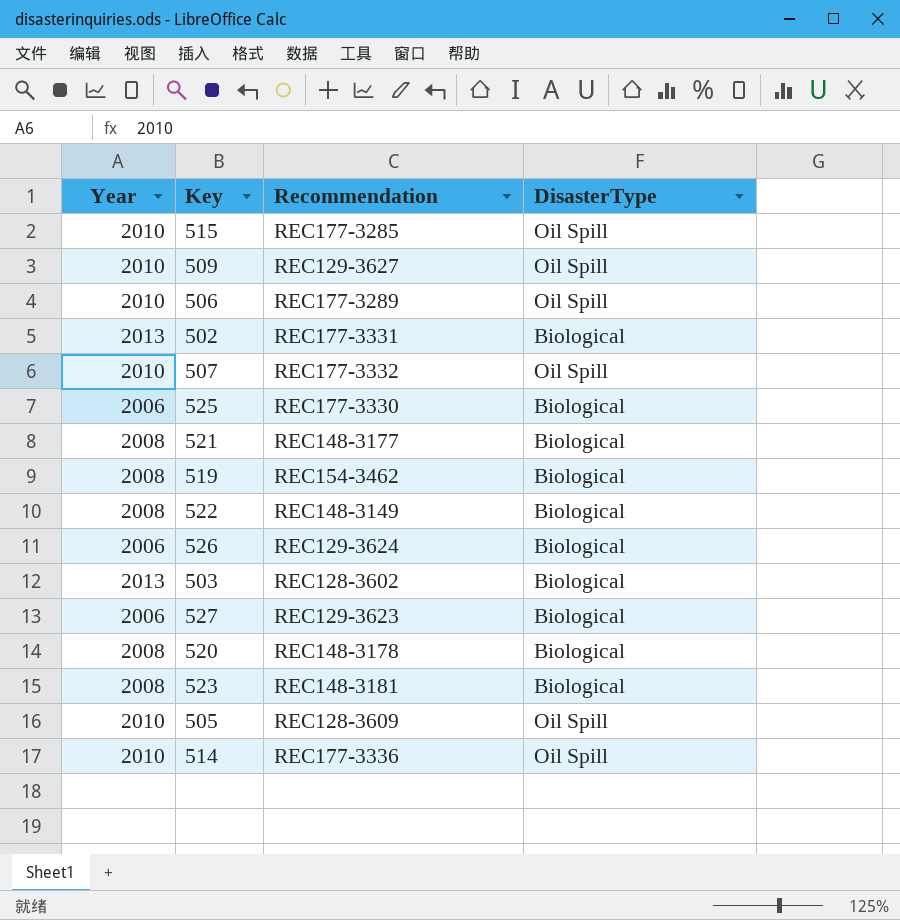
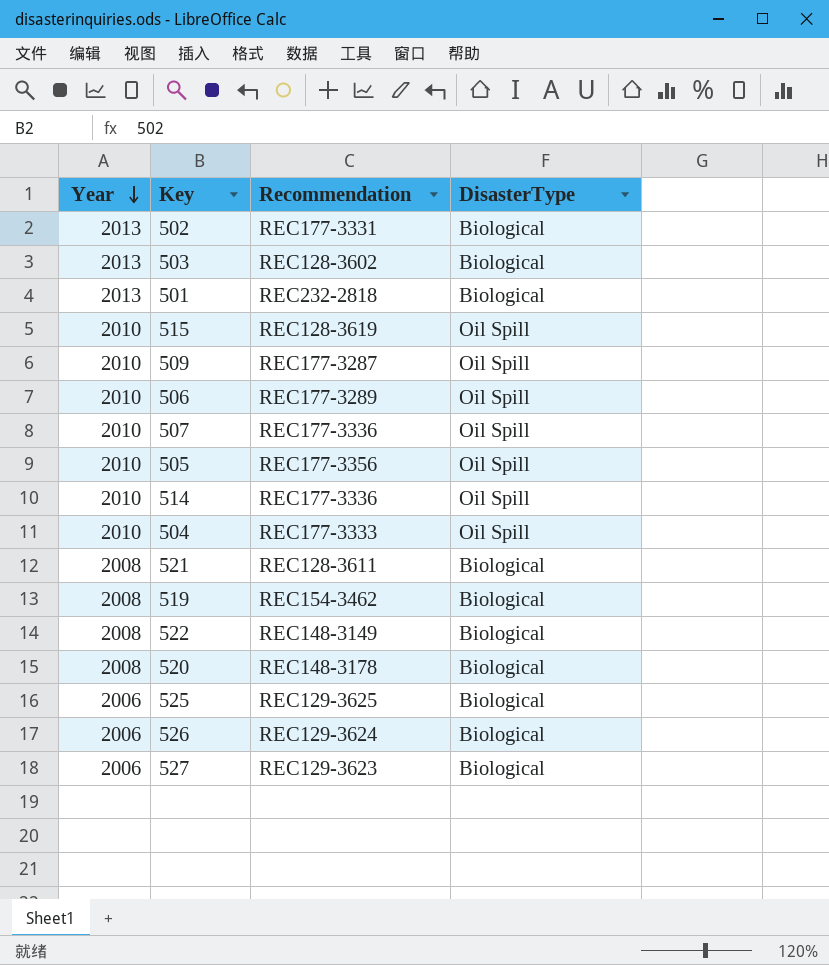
row order: none -> Year descending
row 523: 2008 | REC148-3181 | Biological -> none
row 501: none -> 2013 | REC232-2818 | Biological
515 | Recommendation: REC177-3285 -> REC128-3619
509 | Recommendation: REC129-3627 -> REC177-3287
507 | Recommendation: REC177-3332 -> REC177-3336
505 | Recommendation: REC128-3609 -> REC177-3356
row 504: none -> 2010 | REC177-3333 | Oil Spill
521 | Recommendation: REC148-3177 -> REC128-3611
525 | Recommendation: REC177-3330 -> REC129-3625

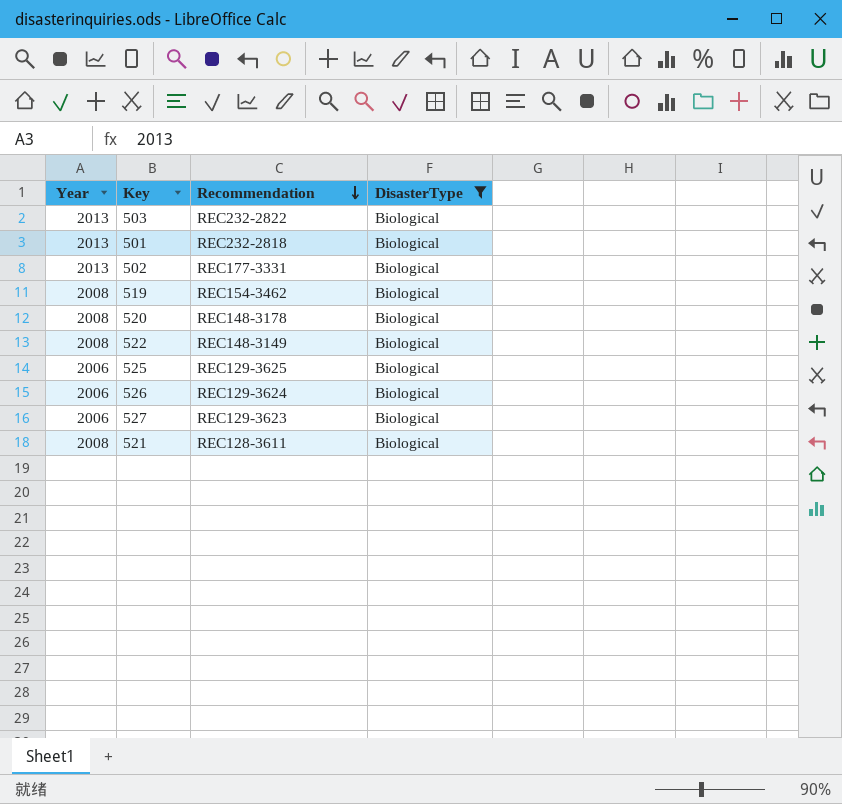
filter: none -> DisasterType = Biological
row order: Year descending -> Recommendation descending
503 | Recommendation: REC128-3602 -> REC232-2822

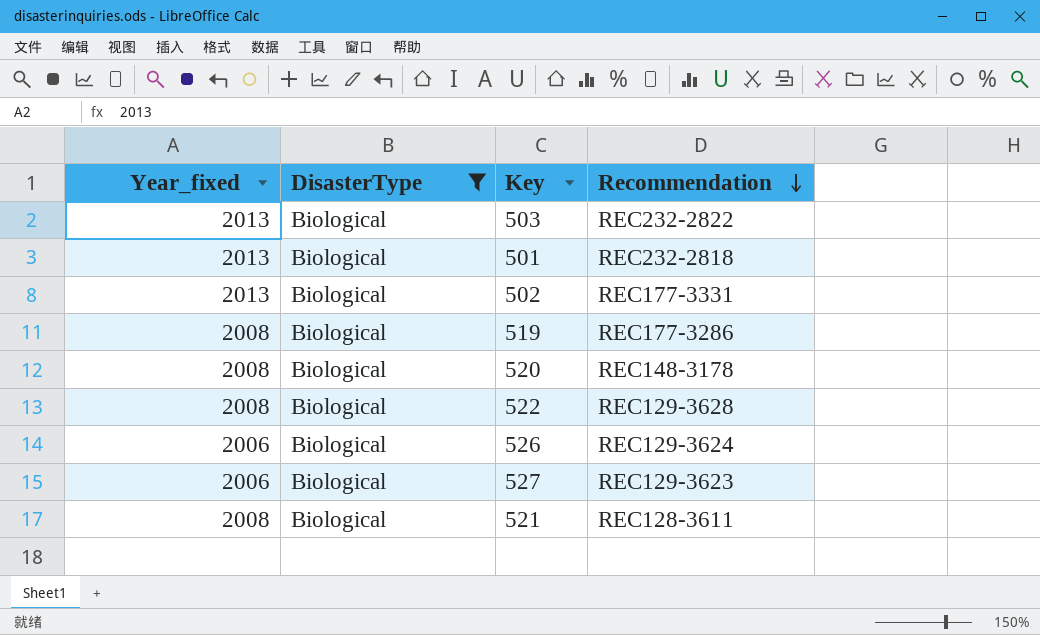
column name: Year -> Year_fixed
column DisasterType | position: 4 -> 2
row 525: 2006 | REC129-3625 | Biological -> none
519 | Recommendation: REC154-3462 -> REC177-3286
522 | Recommendation: REC148-3149 -> REC129-3628

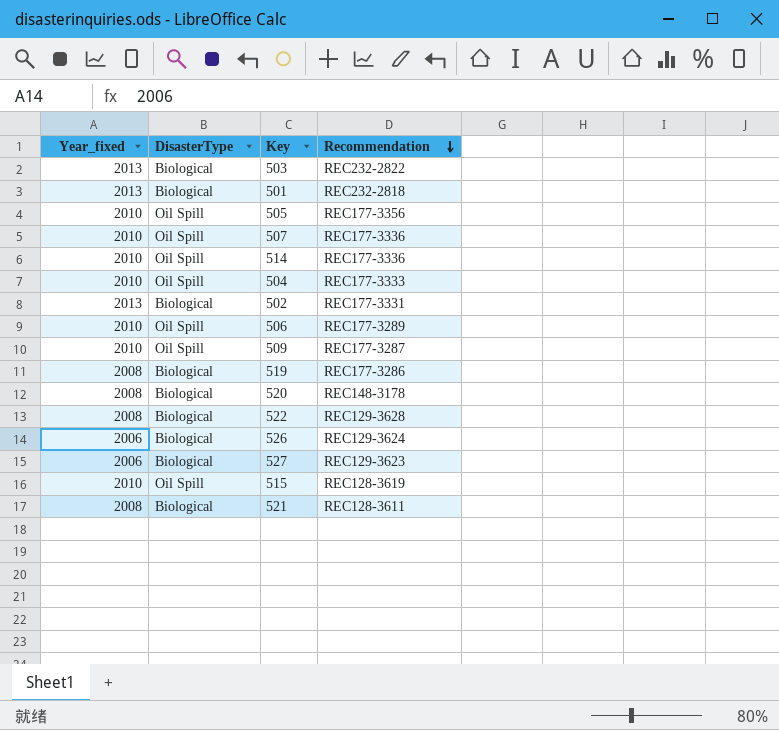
filter: DisasterType = Biological -> none

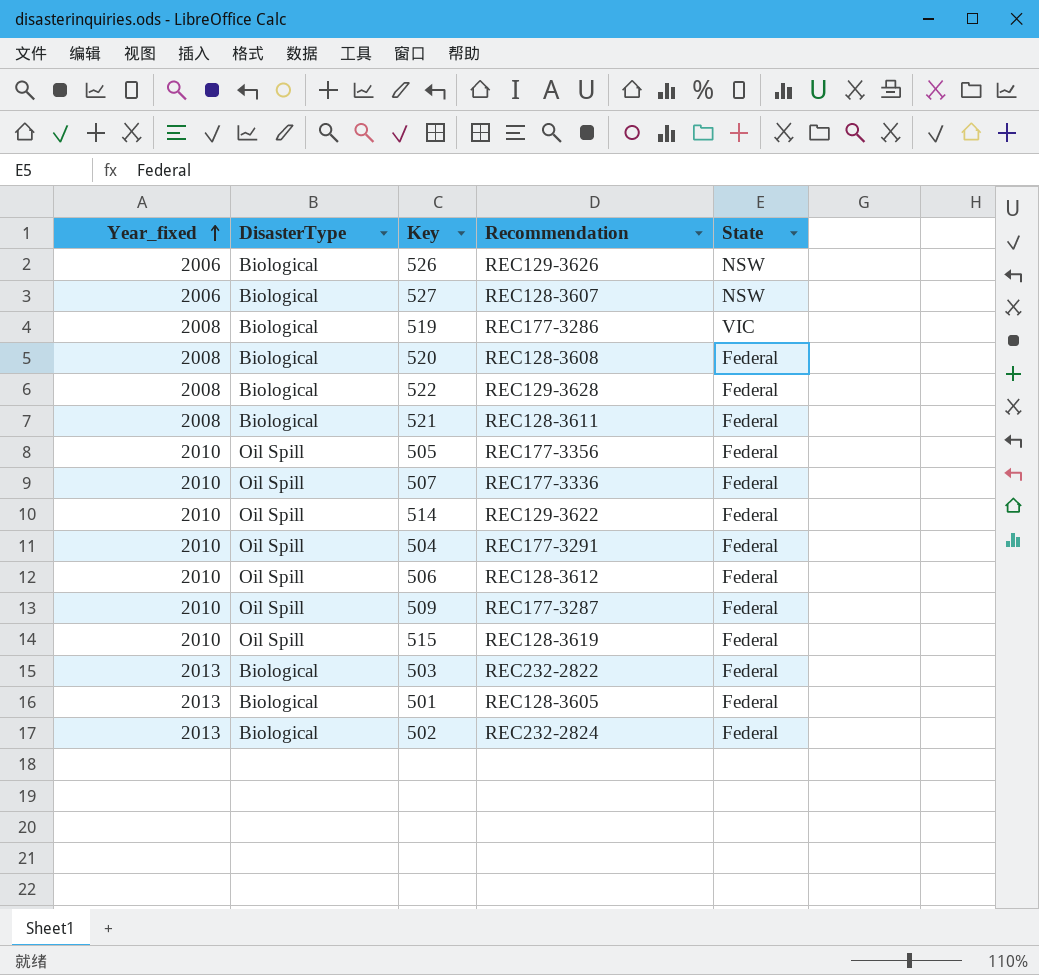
row order: Recommendation descending -> Year_fixed ascending
column State | position: none -> 5
526 | Recommendation: REC129-3624 -> REC129-3626
527 | Recommendation: REC129-3623 -> REC128-3607
520 | Recommendation: REC148-3178 -> REC128-3608
514 | Recommendation: REC177-3336 -> REC129-3622
504 | Recommendation: REC177-3333 -> REC177-3291
506 | Recommendation: REC177-3289 -> REC128-3612
501 | Recommendation: REC232-2818 -> REC128-3605
502 | Recommendation: REC177-3331 -> REC232-2824

